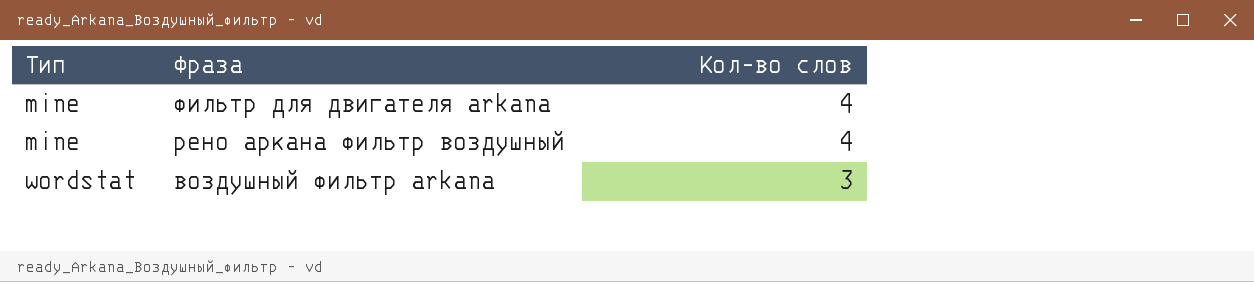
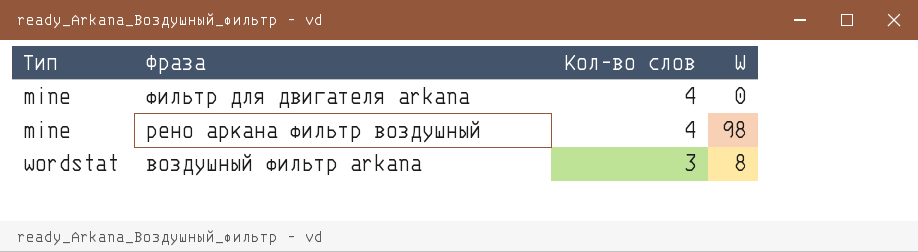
column W | position: none -> 4

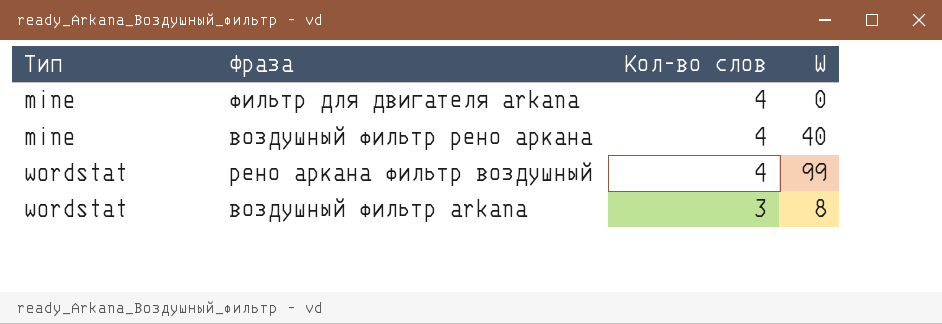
row воздушный фильтр рено аркана: none -> mine | 4 | 40
рено аркана фильтр воздушный | Тип: mine -> wordstat
рено аркана фильтр воздушный | W: 98 -> 99

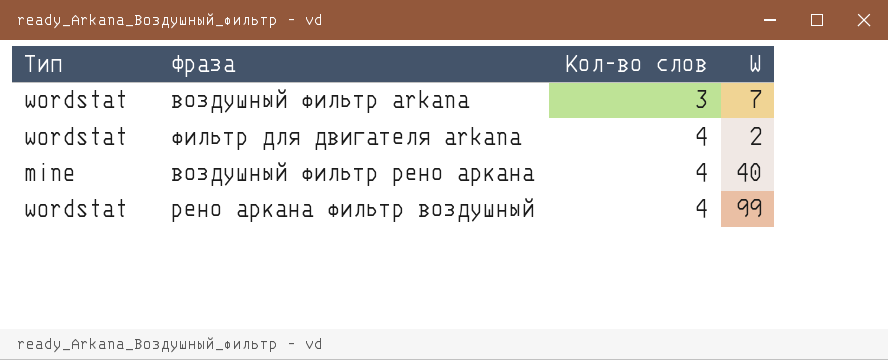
row order: Тип ascending -> Кол-во слов ascending
воздушный фильтр arkana | W: 8 -> 7
фильтр для двигателя arkana | Тип: mine -> wordstat
фильтр для двигателя arkana | W: 0 -> 2

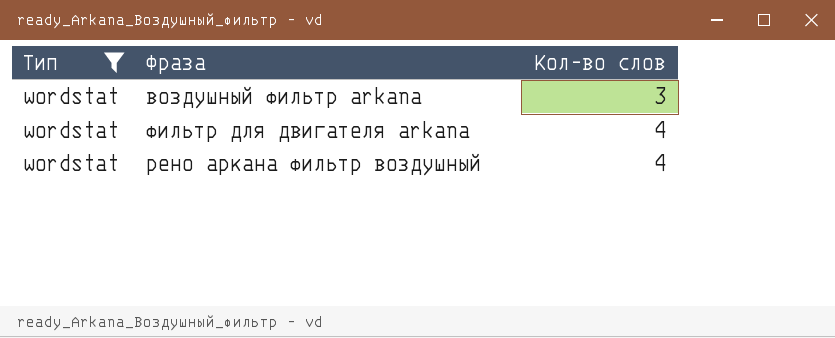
filter: none -> Тип = wordstat
column W | position: 4 -> none

